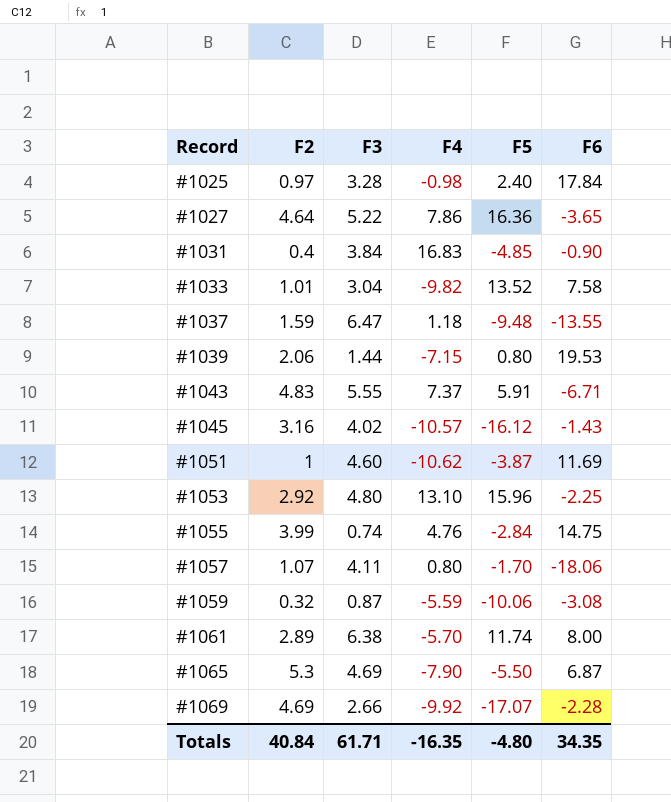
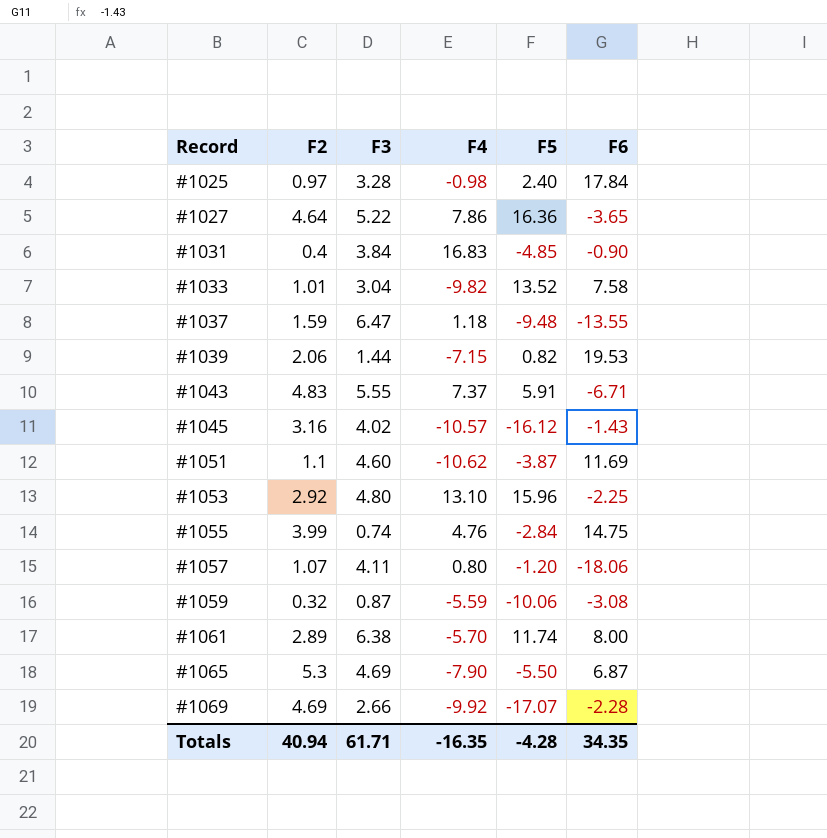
#1039 | F5: 0.80 -> 0.82
#1051 | F2: 1 -> 1.1
#1057 | F5: -1.70 -> -1.20
Totals | F2: 40.84 -> 40.94
Totals | F5: -4.80 -> -4.28

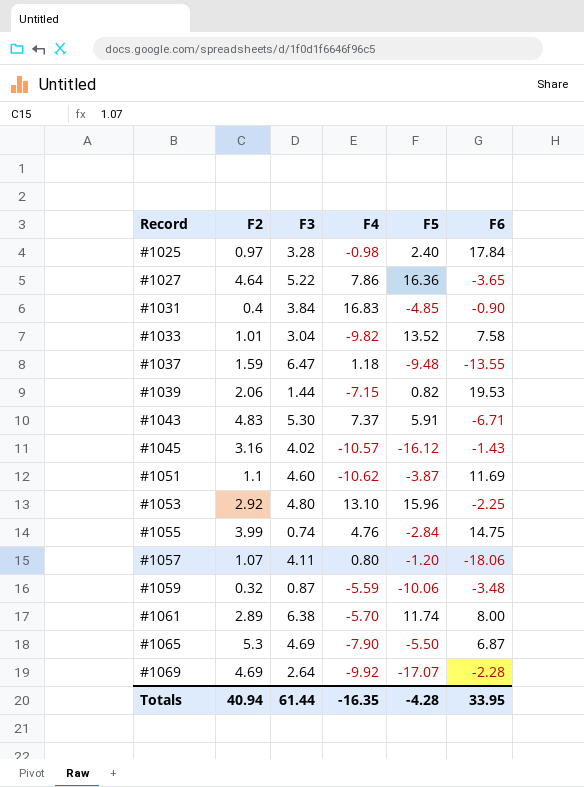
#1043 | F3: 5.55 -> 5.30
#1059 | F6: -3.08 -> -3.48
#1069 | F3: 2.66 -> 2.64
Totals | F3: 61.71 -> 61.44
Totals | F6: 34.35 -> 33.95

